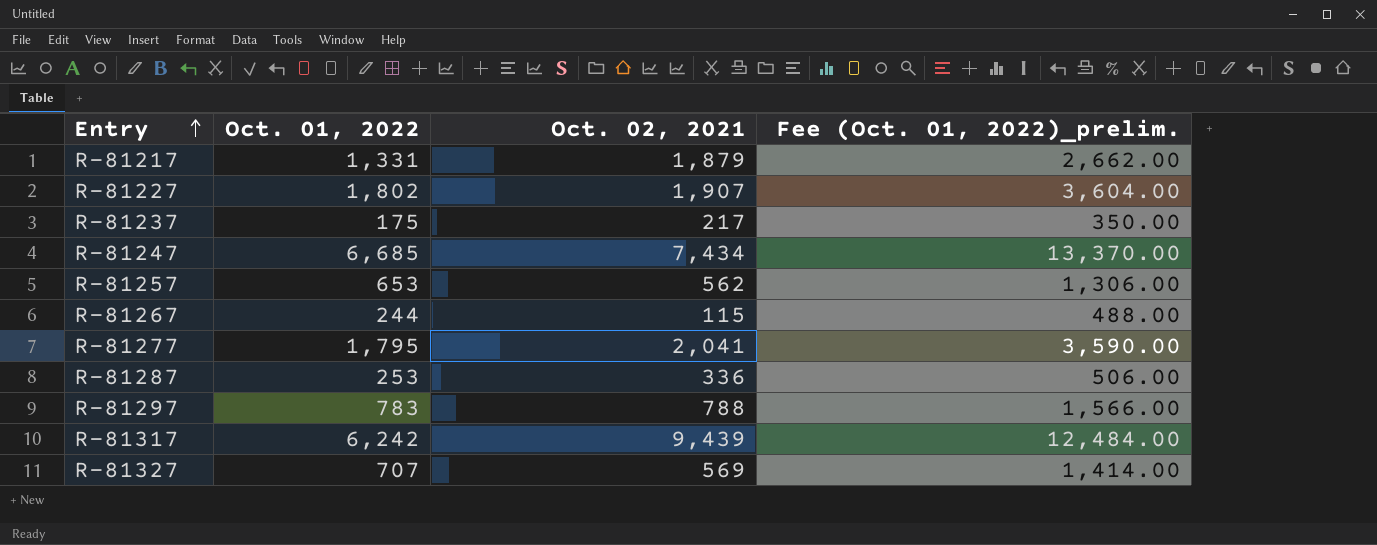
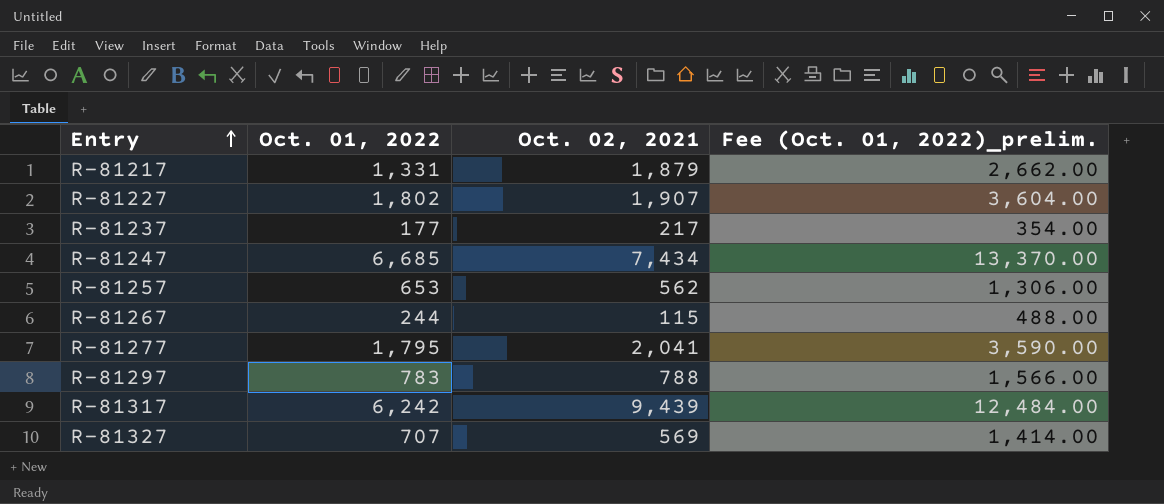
row R-81287: 253 | 336 | 506.00 -> none
R-81237 | Oct. 01, 2022: 175 -> 177
R-81237 | Fee (Oct. 01, 2022)_prelim.: 350.00 -> 354.00

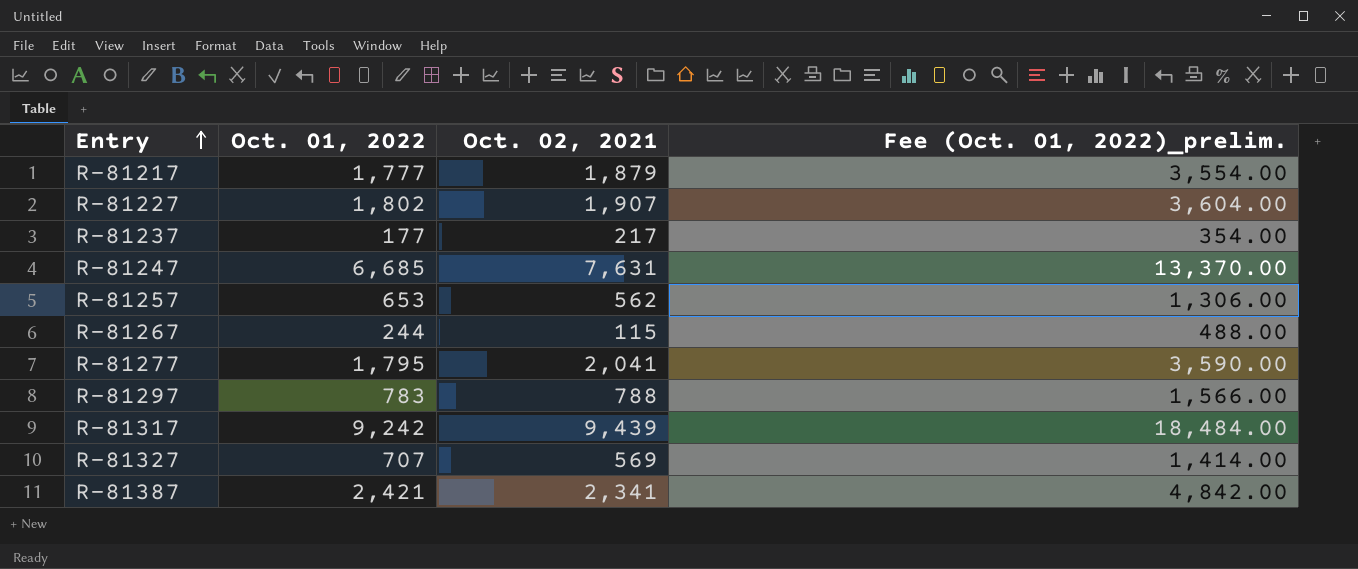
R-81217 | Oct. 01, 2022: 1,331 -> 1,777
R-81217 | Fee (Oct. 01, 2022)_prelim.: 2,662.00 -> 3,554.00
R-81247 | Oct. 02, 2021: 7,434 -> 7,631
R-81317 | Oct. 01, 2022: 6,242 -> 9,242
R-81317 | Fee (Oct. 01, 2022)_prelim.: 12,484.00 -> 18,484.00
row R-81387: none -> 2,421 | 2,341 | 4,842.00

